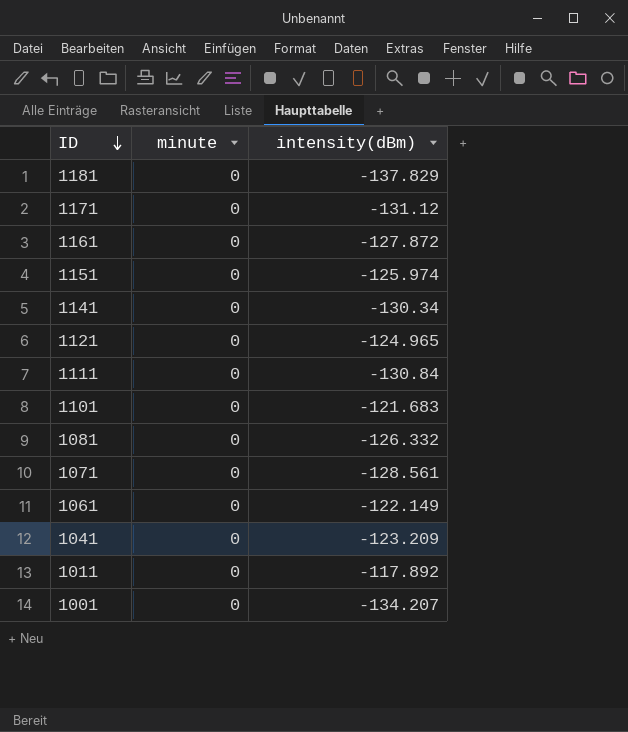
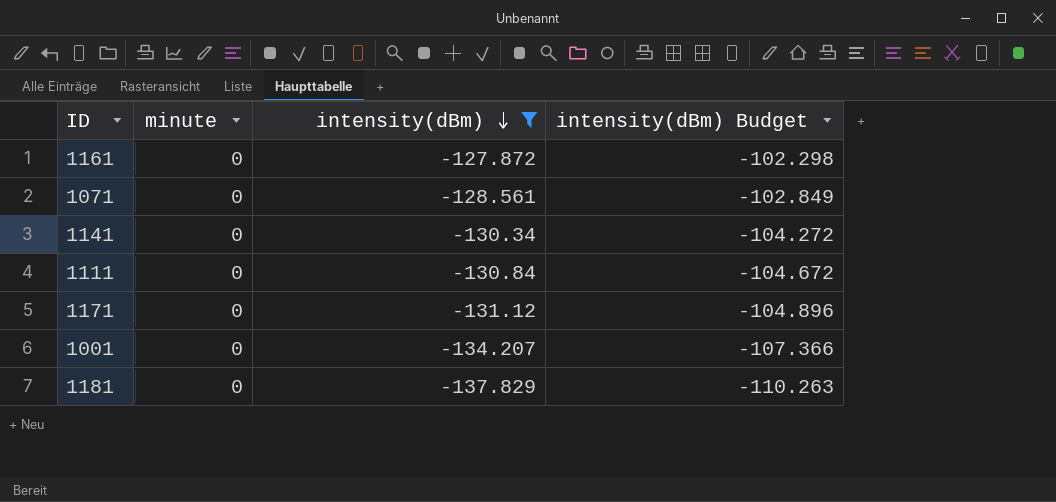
filter: none -> intensity(dBm) <= -127.872
row order: ID descending -> intensity(dBm) descending
column intensity(dBm) Budget | formula: none -> [intensity(dBm)] * 0.8

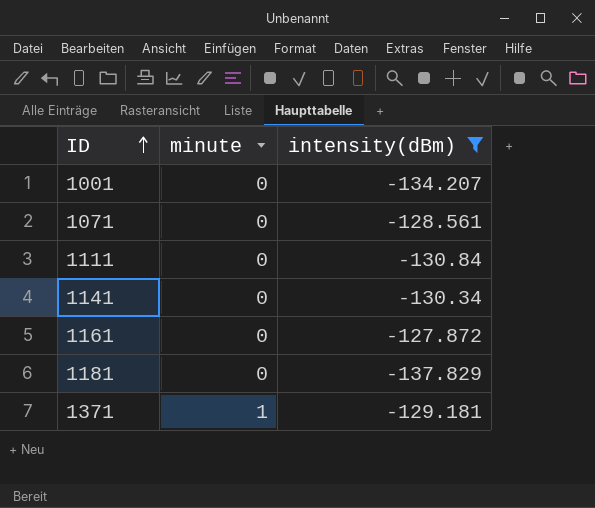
row order: intensity(dBm) descending -> ID ascending
column intensity(dBm) Budget | formula: [intensity(dBm)] * 0.8 -> none
row 1171: 0 | -131.12 | -104.896 -> none
row 1371: none -> 1 | -129.181

